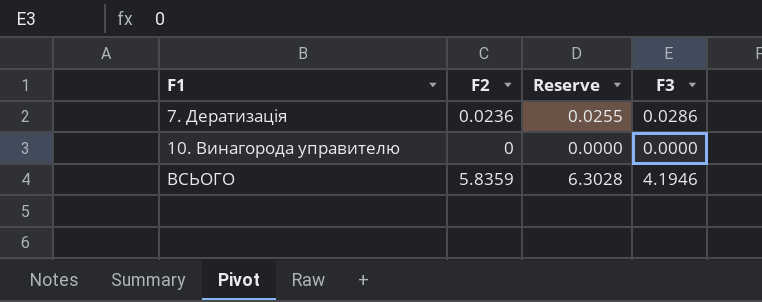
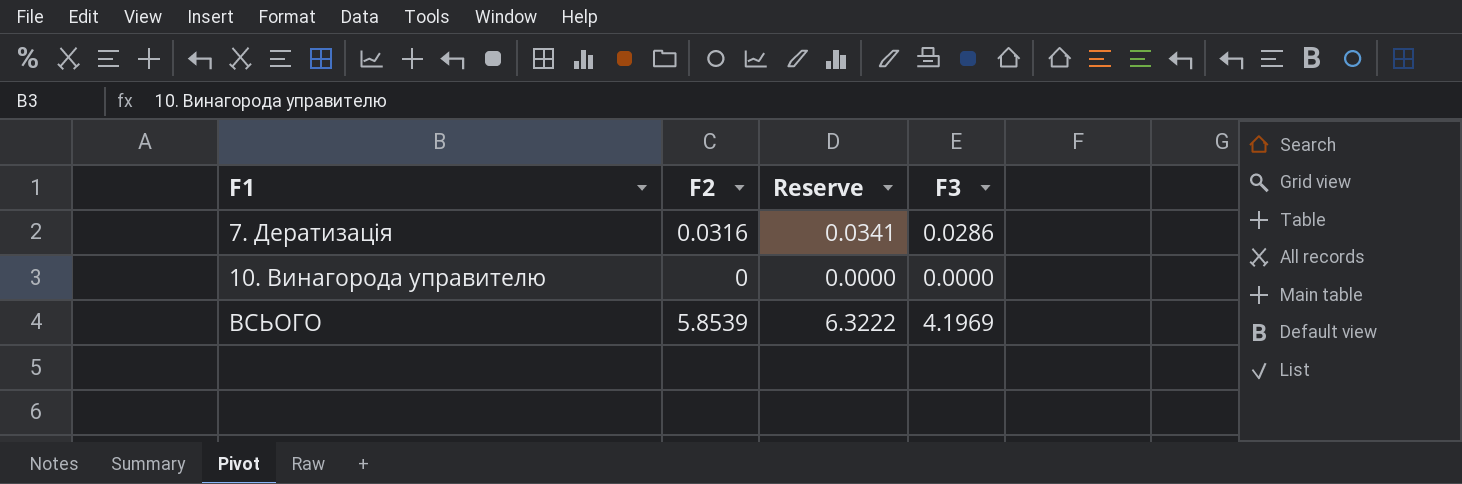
7. Дератизація | F2: 0.0236 -> 0.0316
7. Дератизація | Reserve: 0.0255 -> 0.0341
ВСЬОГО | F2: 5.8359 -> 5.8539
ВСЬОГО | Reserve: 6.3028 -> 6.3222
ВСЬОГО | F3: 4.1946 -> 4.1969

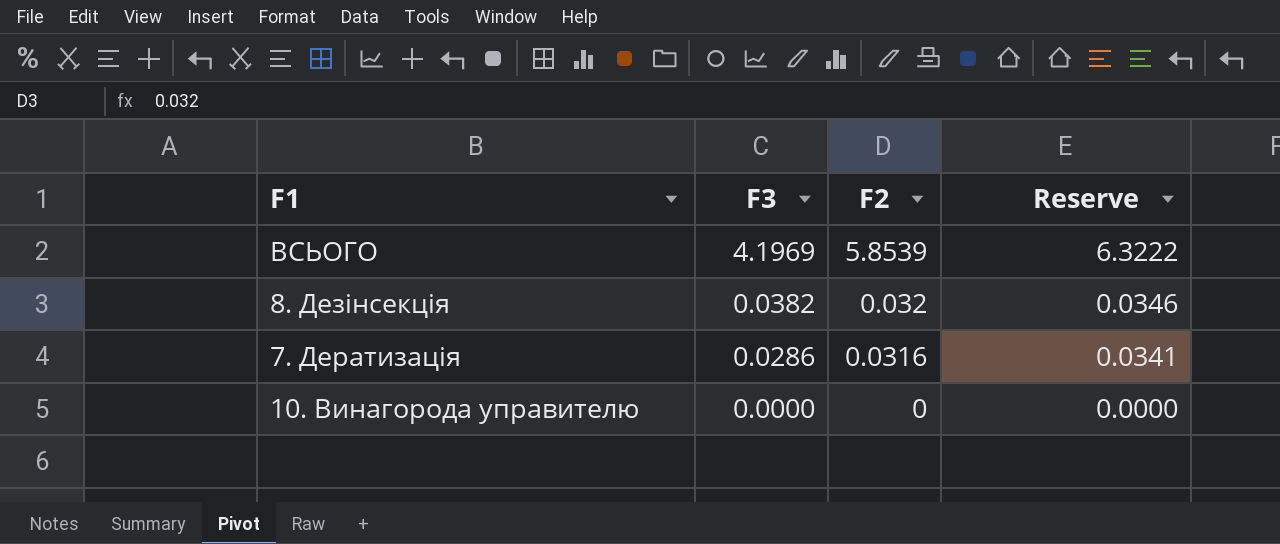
row order: F1 ascending -> F3 descending
column F3 | position: 4 -> 2
row 8. Дезінсекція: none -> 0.0382 | 0.032 | 0.0346

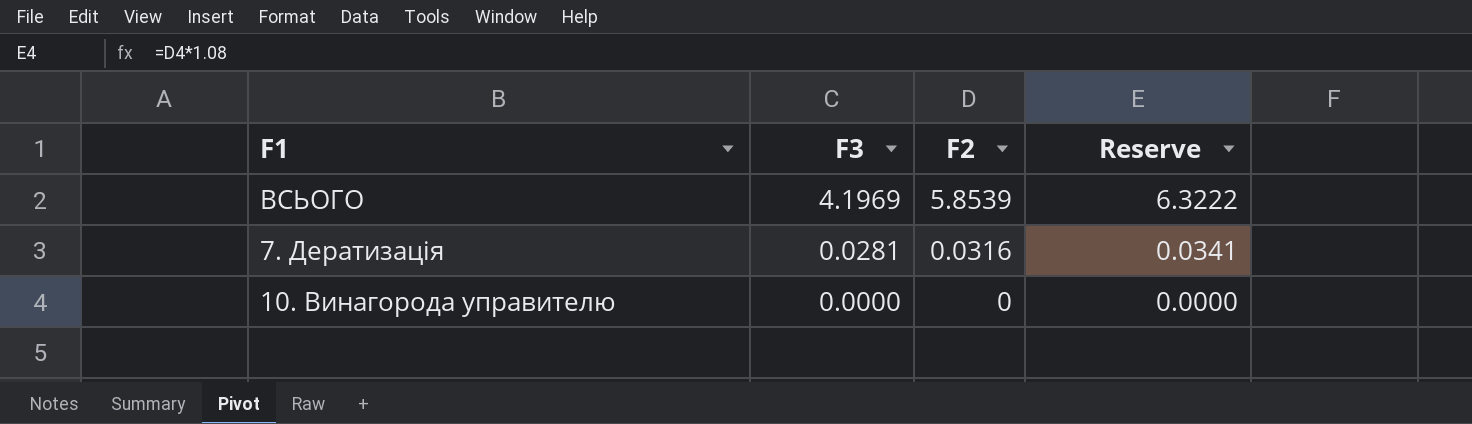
row 8. Дезінсекція: 0.0382 | 0.032 | 0.0346 -> none
7. Дератизація | F3: 0.0286 -> 0.0281

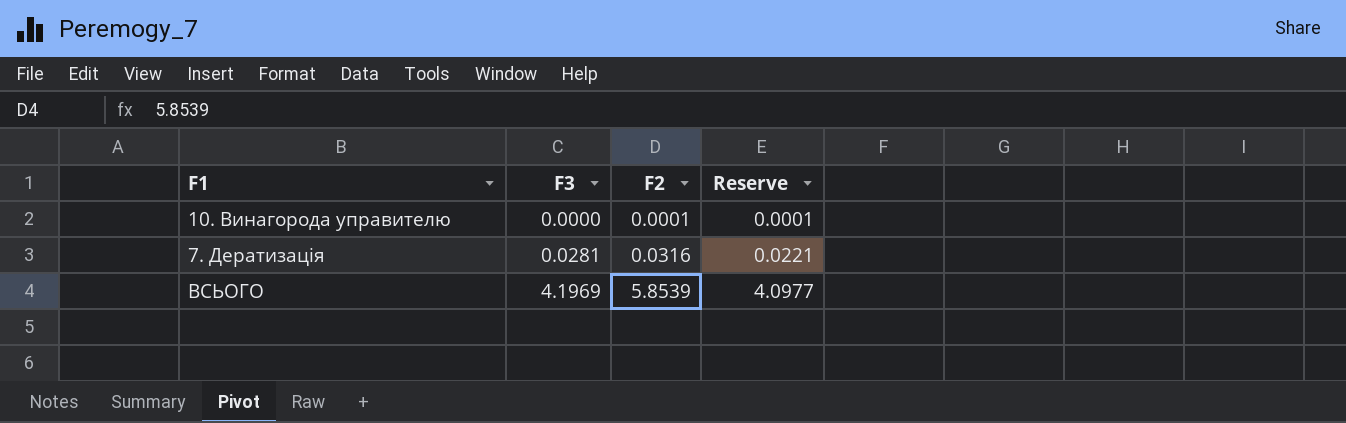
row order: F3 descending -> F3 ascending
column Reserve | formula: [F2] * 1.08 -> [F2] * 0.7
10. Винагорода управителю | F2: 0 -> 0.0001

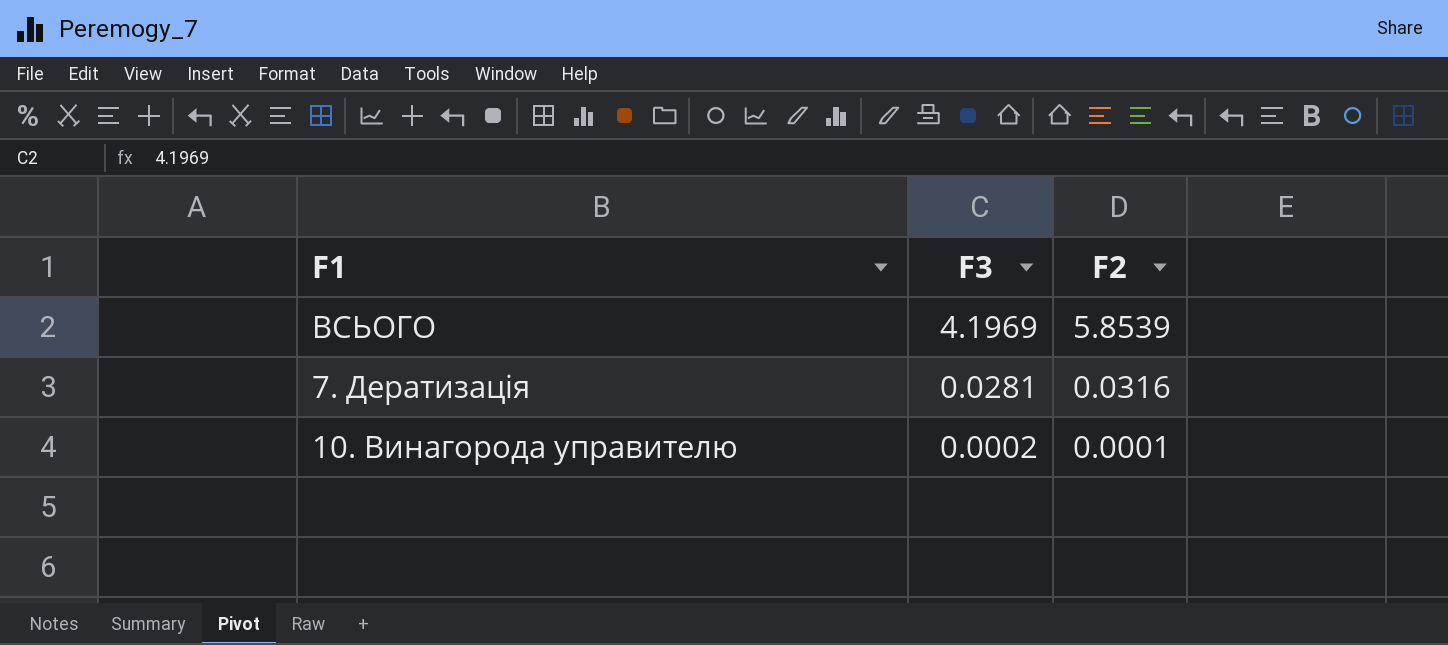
row order: F3 ascending -> F3 descending
column Reserve | formula: [F2] * 0.7 -> none
10. Винагорода управителю | F3: 0.0000 -> 0.0002

